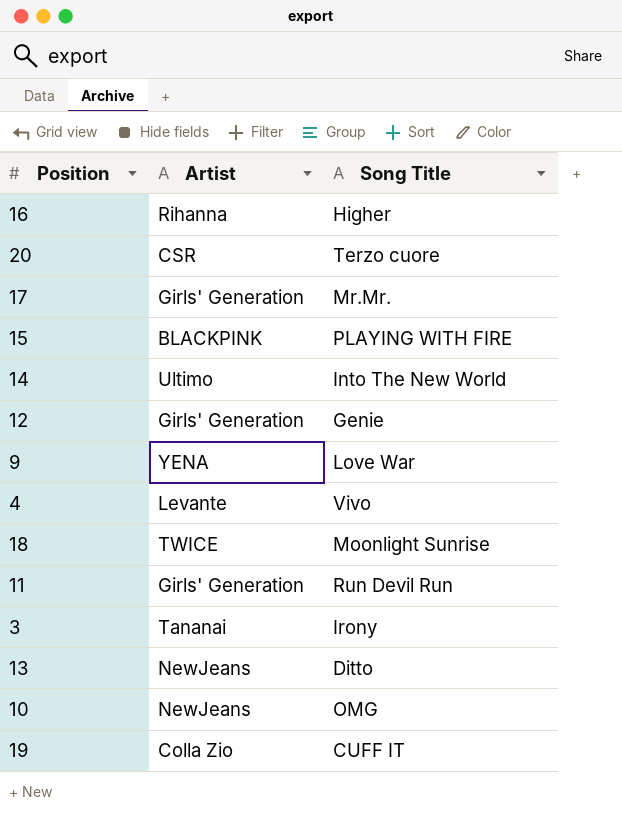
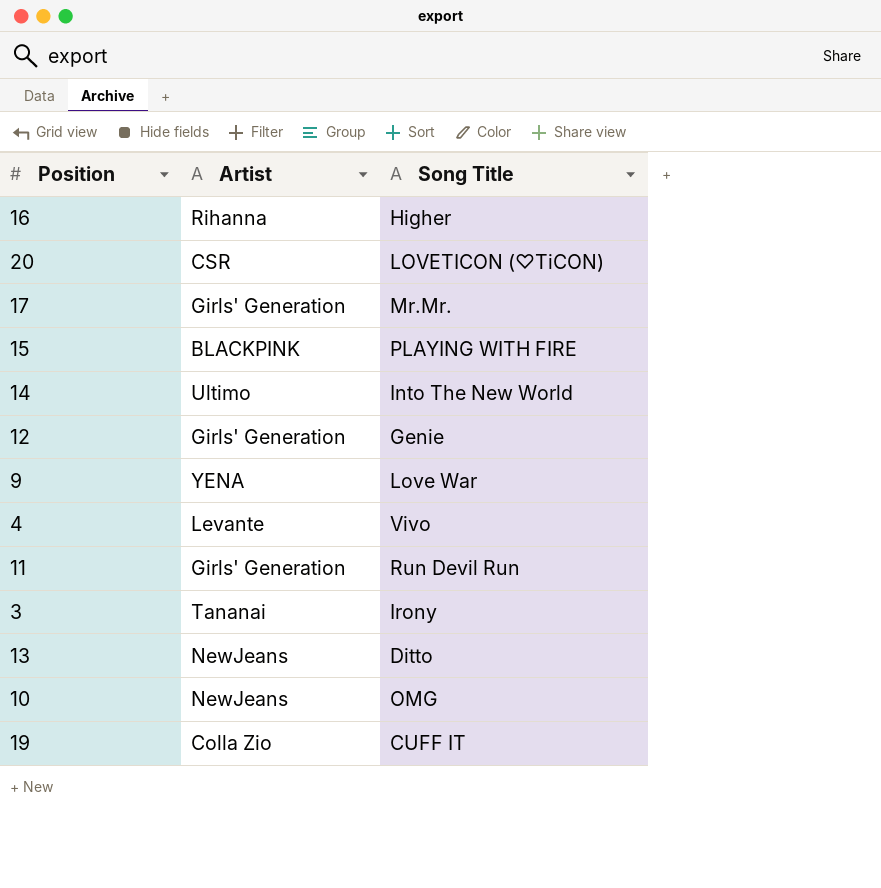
row 18: TWICE | Moonlight Sunrise -> none
20 | Song Title: Terzo cuore -> LOVETICON (♡TiCON)

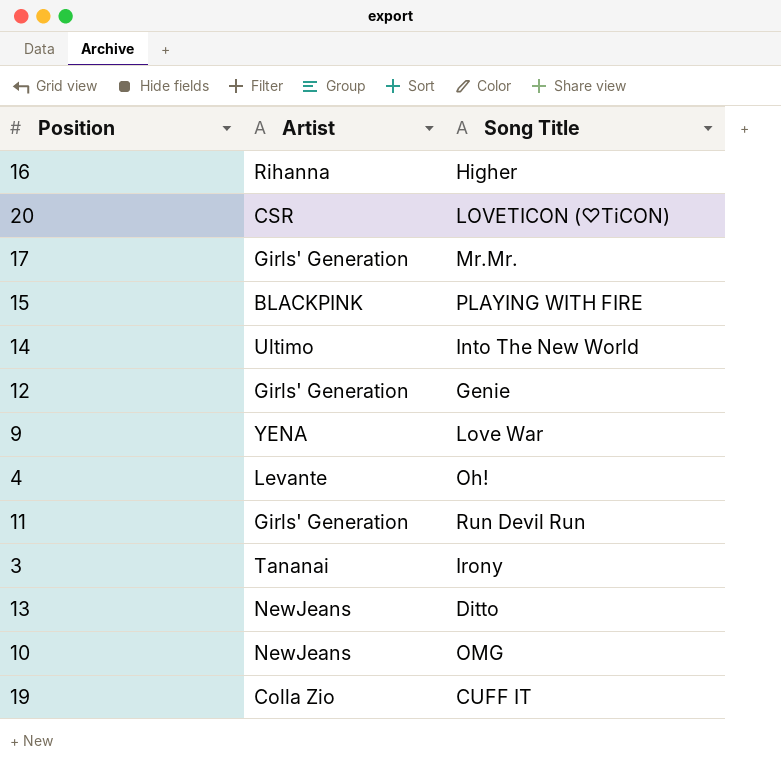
4 | Song Title: Vivo -> Oh!

